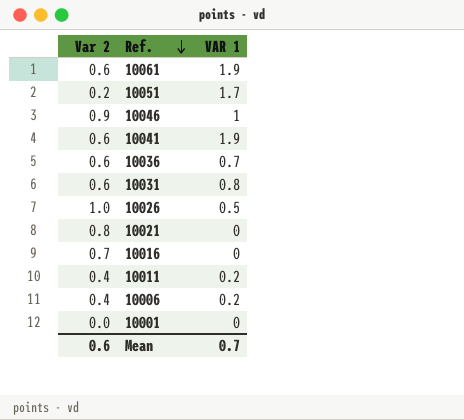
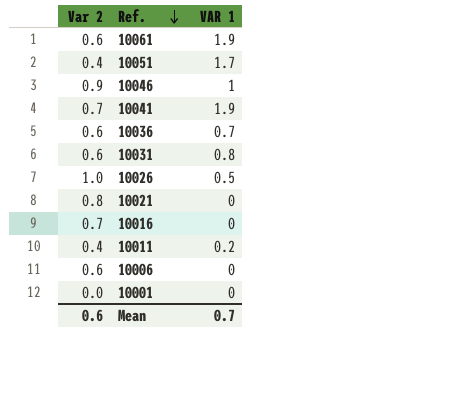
10051 | Var 2: 0.2 -> 0.4
10041 | Var 2: 0.6 -> 0.7
10006 | Var 2: 0.4 -> 0.6
10006 | VAR 1: 0.2 -> 0

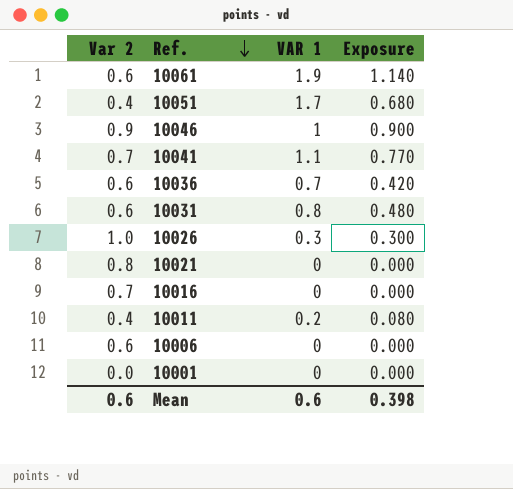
column Exposure | formula: none -> [Var 2] * [VAR 1]
10041 | VAR 1: 1.9 -> 1.1
10026 | VAR 1: 0.5 -> 0.3
Mean | VAR 1: 0.7 -> 0.6

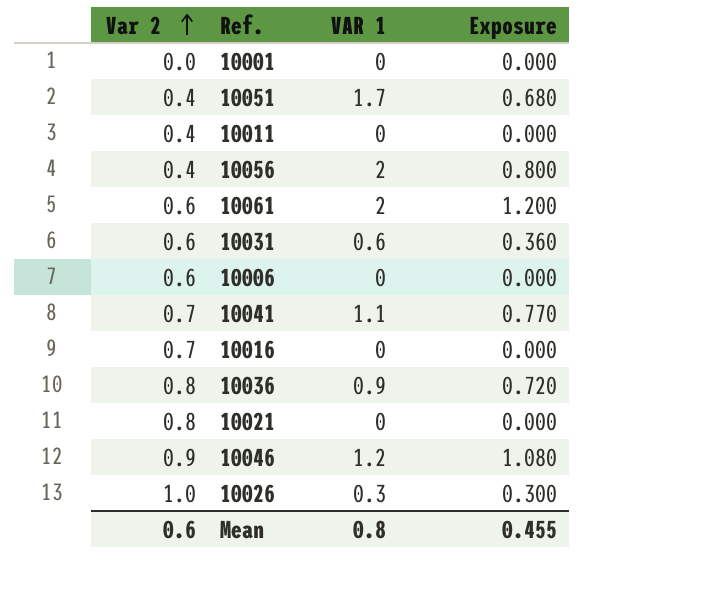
row order: Ref. descending -> Var 2 ascending
10011 | VAR 1: 0.2 -> 0
10011 | Exposure: 0.080 -> 0.000
row 10056: none -> 0.4 | 2 | 0.800
10061 | VAR 1: 1.9 -> 2
10061 | Exposure: 1.140 -> 1.200
10031 | VAR 1: 0.8 -> 0.6
10031 | Exposure: 0.480 -> 0.360
10036 | Var 2: 0.6 -> 0.8
10036 | VAR 1: 0.7 -> 0.9
10036 | Exposure: 0.420 -> 0.720
10046 | VAR 1: 1 -> 1.2
10046 | Exposure: 0.900 -> 1.080
Mean | VAR 1: 0.6 -> 0.8
Mean | Exposure: 0.398 -> 0.455

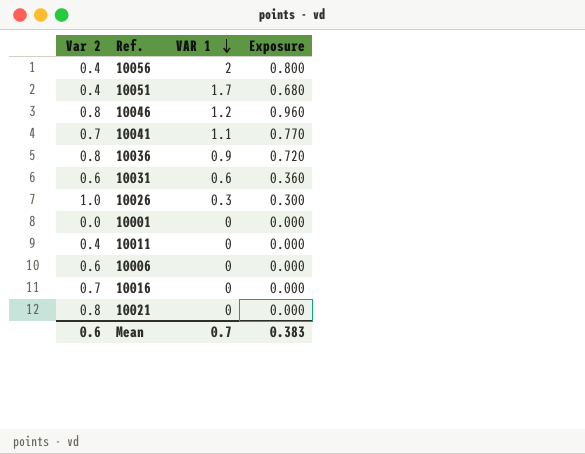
row order: Var 2 ascending -> VAR 1 descending
row 10061: 0.6 | 2 | 1.200 -> none
10046 | Var 2: 0.9 -> 0.8
10046 | Exposure: 1.080 -> 0.960
Mean | VAR 1: 0.8 -> 0.7
Mean | Exposure: 0.455 -> 0.383

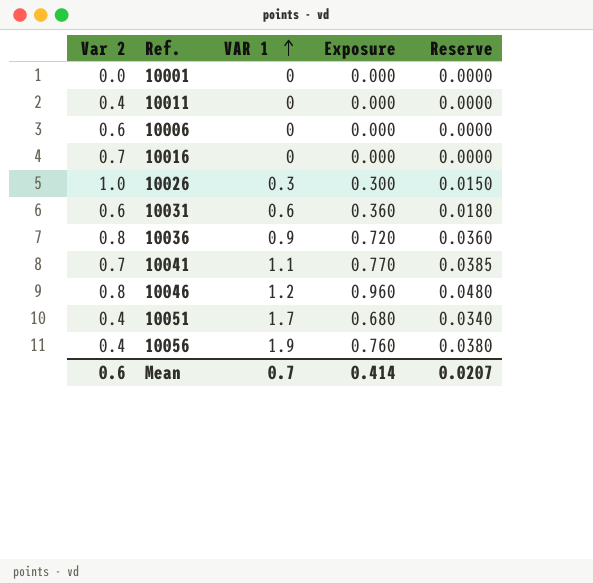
row order: VAR 1 descending -> VAR 1 ascending
column Reserve | formula: none -> [Exposure] * 0.05
row 10021: 0.8 | 0 | 0.000 -> none
10056 | VAR 1: 2 -> 1.9
10056 | Exposure: 0.800 -> 0.760
Mean | Exposure: 0.383 -> 0.414

